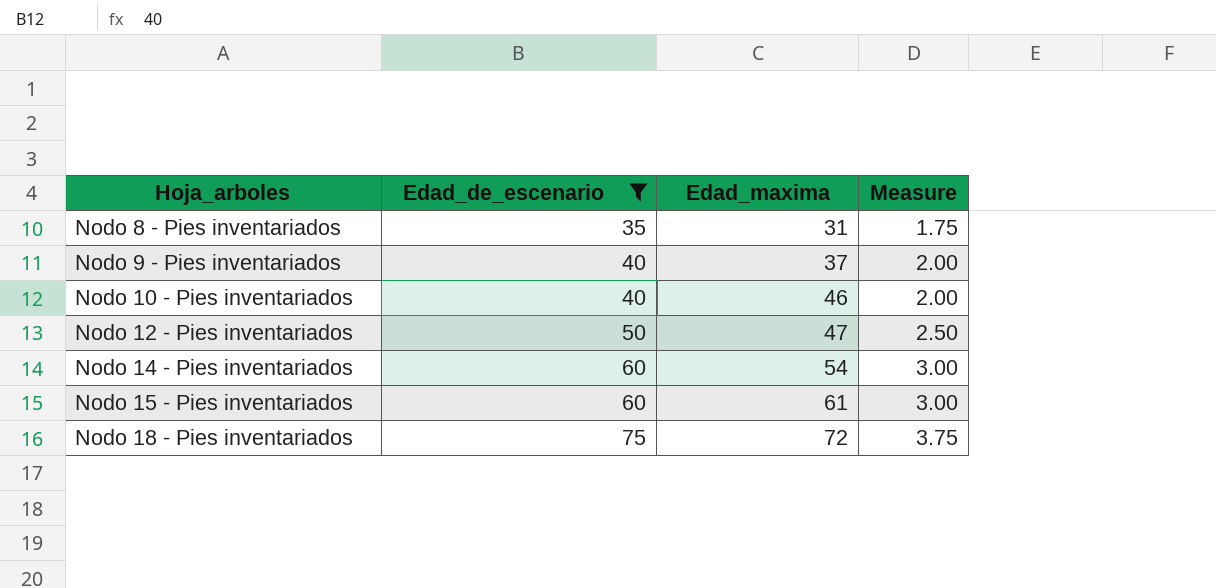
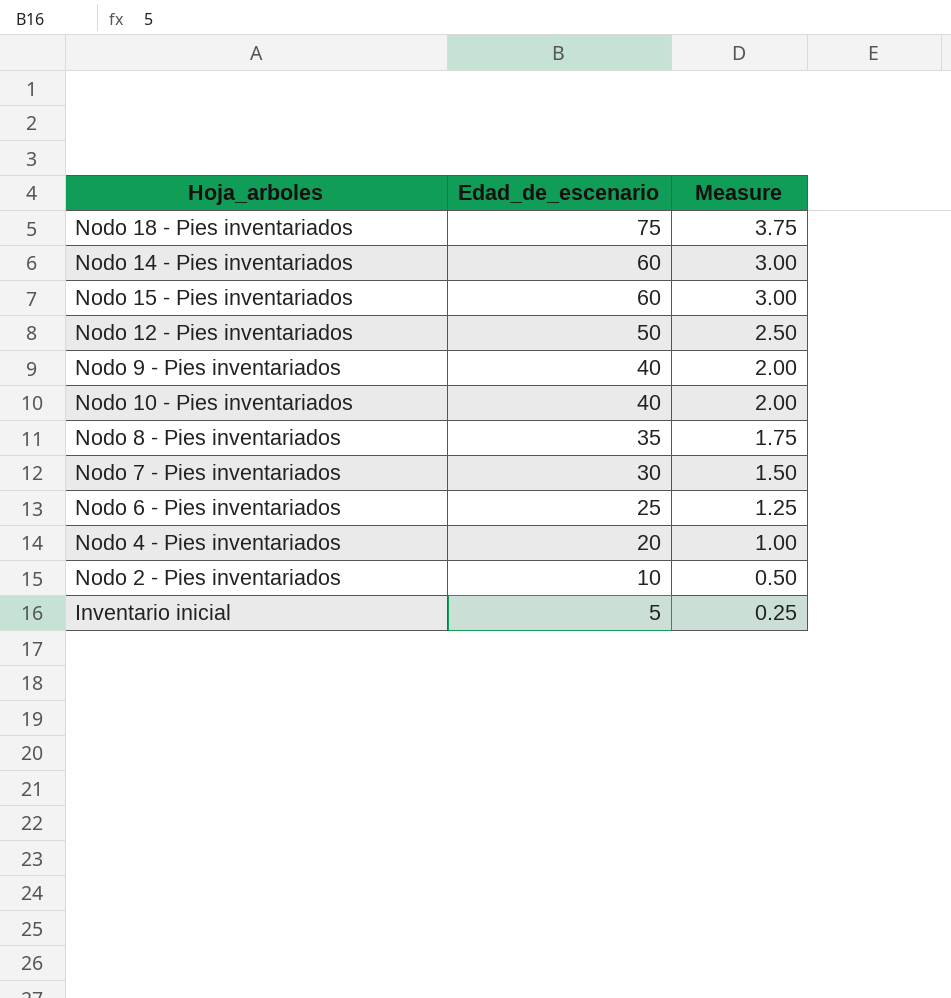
filter: Edad_de_escenario >= 35 -> none
row order: Hoja_arboles ascending -> Edad_de_escenario descending
column Edad_maxima | position: 3 -> none

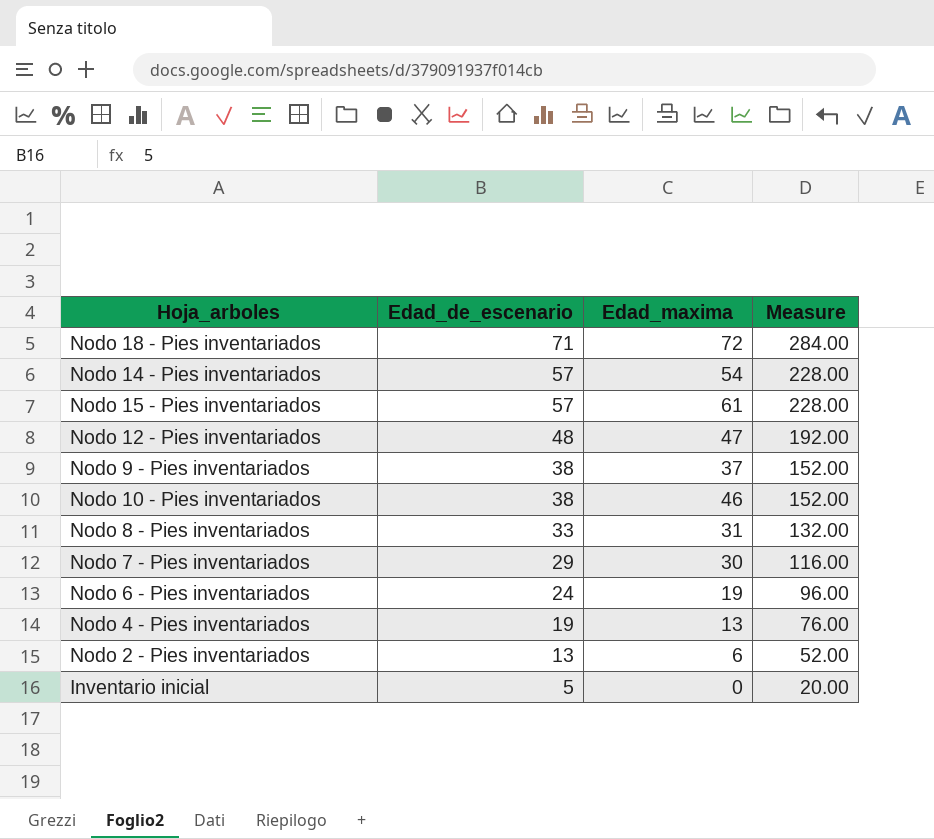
column Edad_maxima | position: none -> 3
column Measure | formula: [Edad_de_escenario] * 0.05 -> [Edad_de_escenario] * 4
Nodo 18 - Pies inventariados | Edad_de_escenario: 75 -> 71
Nodo 14 - Pies inventariados | Edad_de_escenario: 60 -> 57
Nodo 15 - Pies inventariados | Edad_de_escenario: 60 -> 57
Nodo 12 - Pies inventariados | Edad_de_escenario: 50 -> 48
Nodo 9 - Pies inventariados | Edad_de_escenario: 40 -> 38
Nodo 10 - Pies inventariados | Edad_de_escenario: 40 -> 38
Nodo 8 - Pies inventariados | Edad_de_escenario: 35 -> 33
Nodo 7 - Pies inventariados | Edad_de_escenario: 30 -> 29
Nodo 6 - Pies inventariados | Edad_de_escenario: 25 -> 24
Nodo 4 - Pies inventariados | Edad_de_escenario: 20 -> 19
Nodo 2 - Pies inventariados | Edad_de_escenario: 10 -> 13

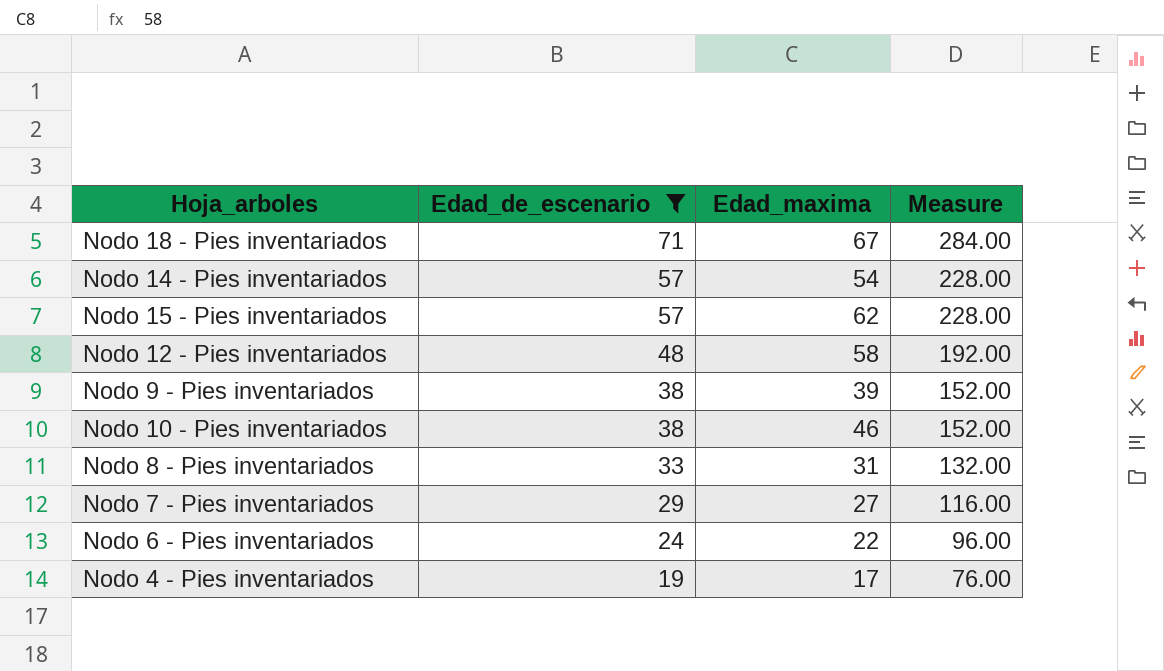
filter: none -> Edad_de_escenario >= 19
Nodo 18 - Pies inventariados | Edad_maxima: 72 -> 67
Nodo 15 - Pies inventariados | Edad_maxima: 61 -> 62
Nodo 12 - Pies inventariados | Edad_maxima: 47 -> 58
Nodo 9 - Pies inventariados | Edad_maxima: 37 -> 39
Nodo 7 - Pies inventariados | Edad_maxima: 30 -> 27
Nodo 6 - Pies inventariados | Edad_maxima: 19 -> 22
Nodo 4 - Pies inventariados | Edad_maxima: 13 -> 17

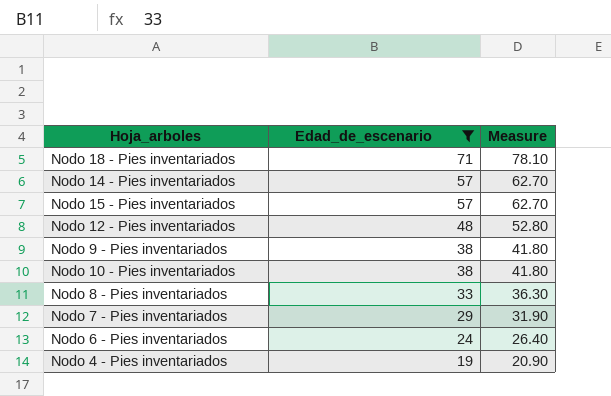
column Edad_maxima | position: 3 -> none
column Measure | formula: [Edad_de_escenario] * 4 -> [Edad_de_escenario] * 1.1

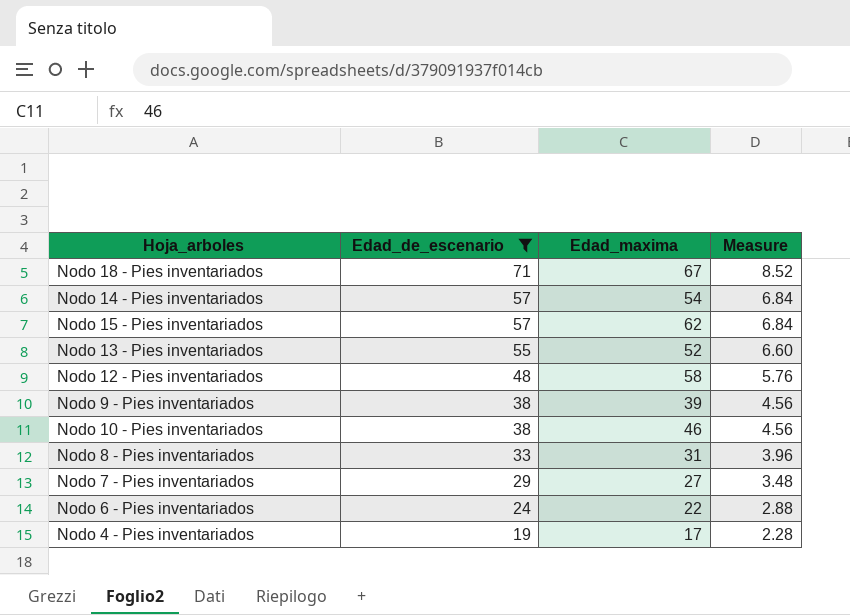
column Edad_maxima | position: none -> 3
column Measure | formula: [Edad_de_escenario] * 1.1 -> [Edad_de_escenario] * 0.12
row Nodo 13 - Pies inventariados: none -> 55 | 52 | 6.60

